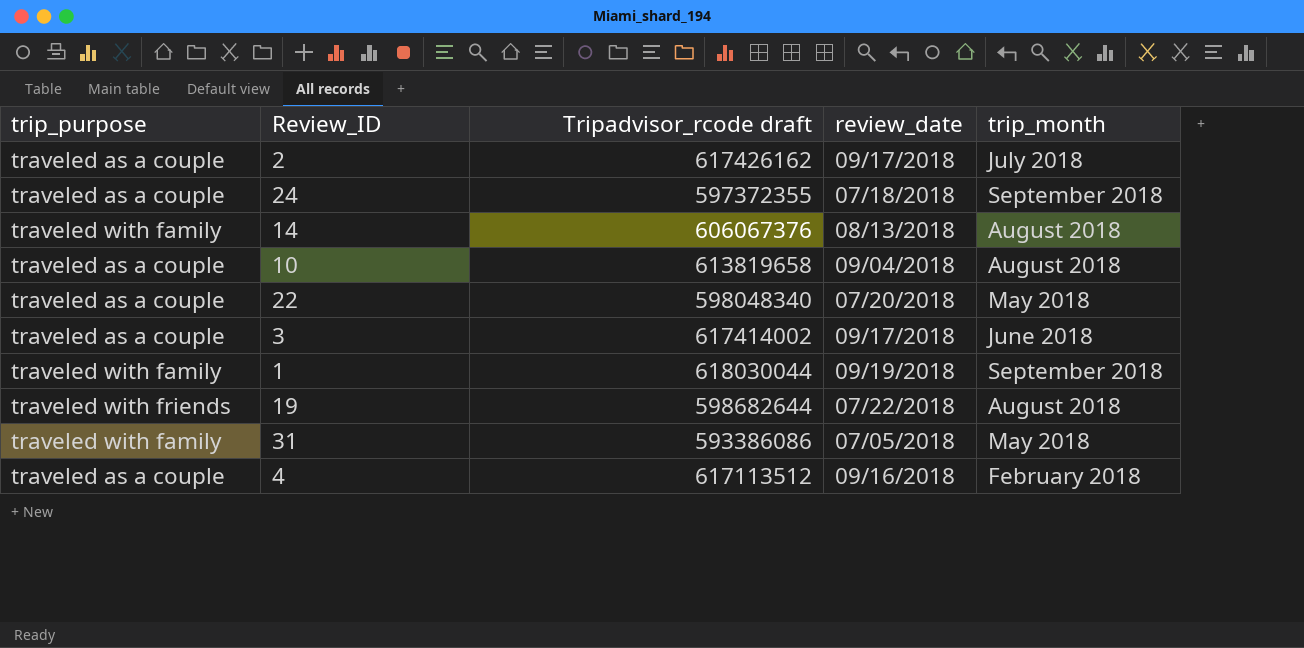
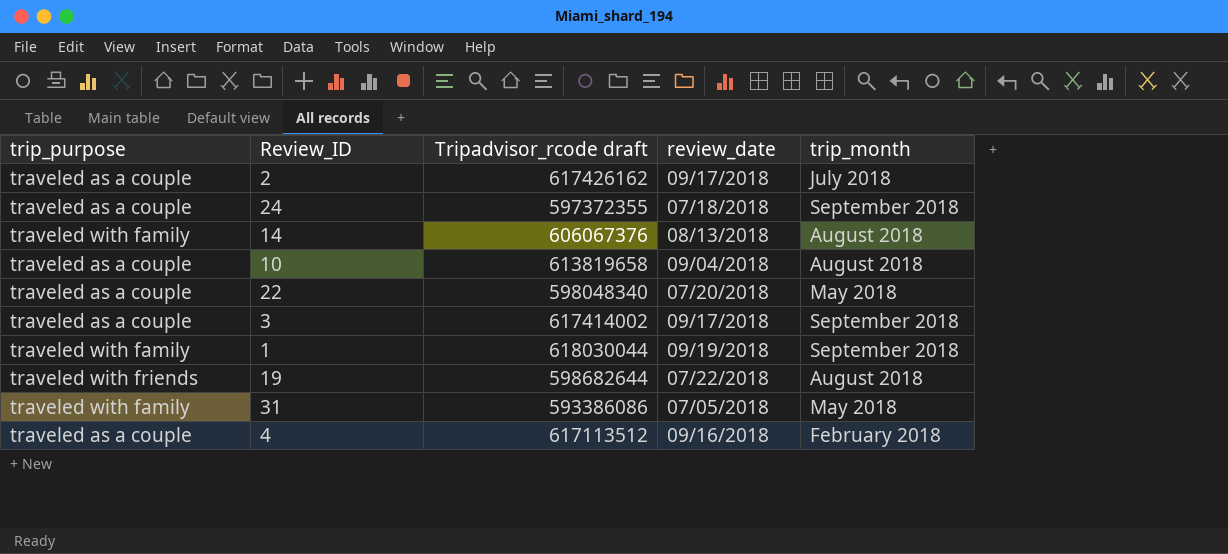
3 | trip_month: June 2018 -> September 2018

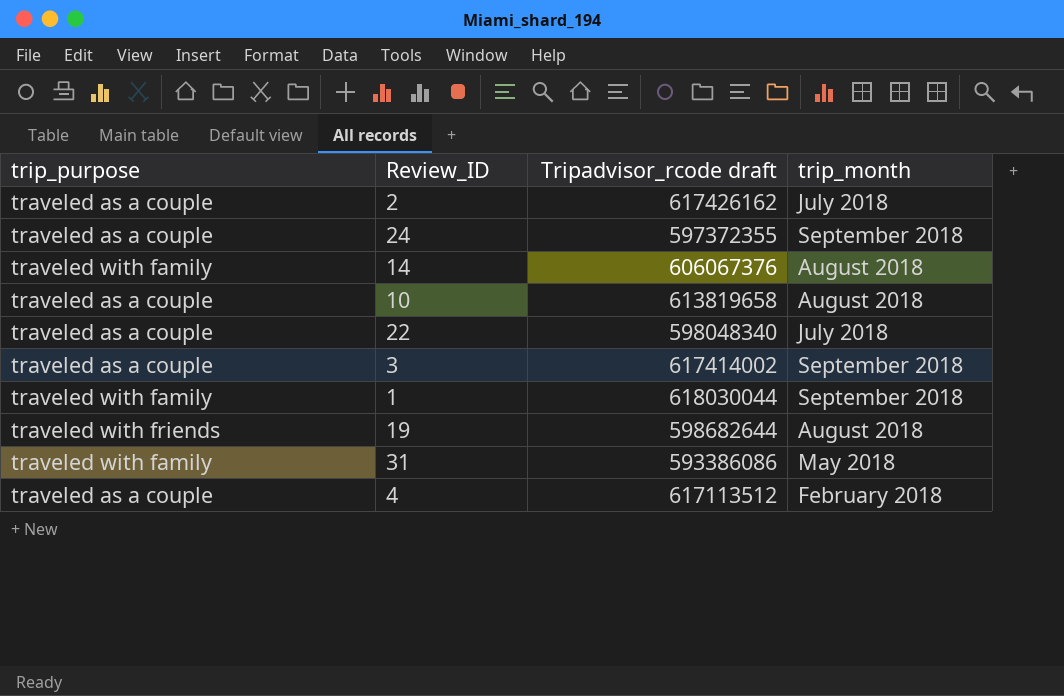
column review_date | position: 4 -> none
22 | trip_month: May 2018 -> July 2018

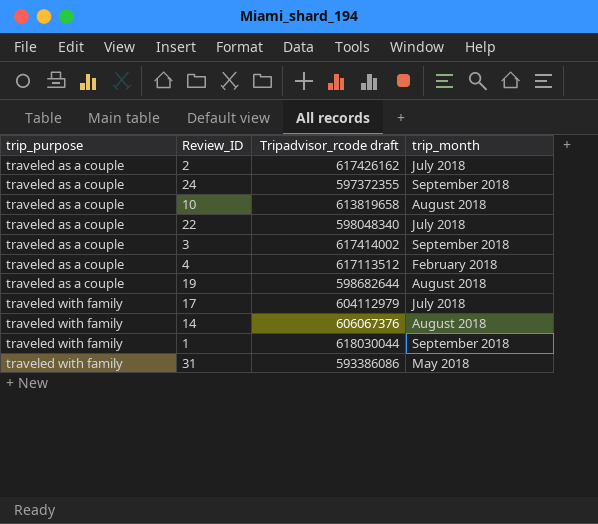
row order: none -> trip_purpose ascending
19 | trip_purpose: traveled with friends -> traveled as a couple
row 17: none -> traveled with family | 604112979 | July 2018

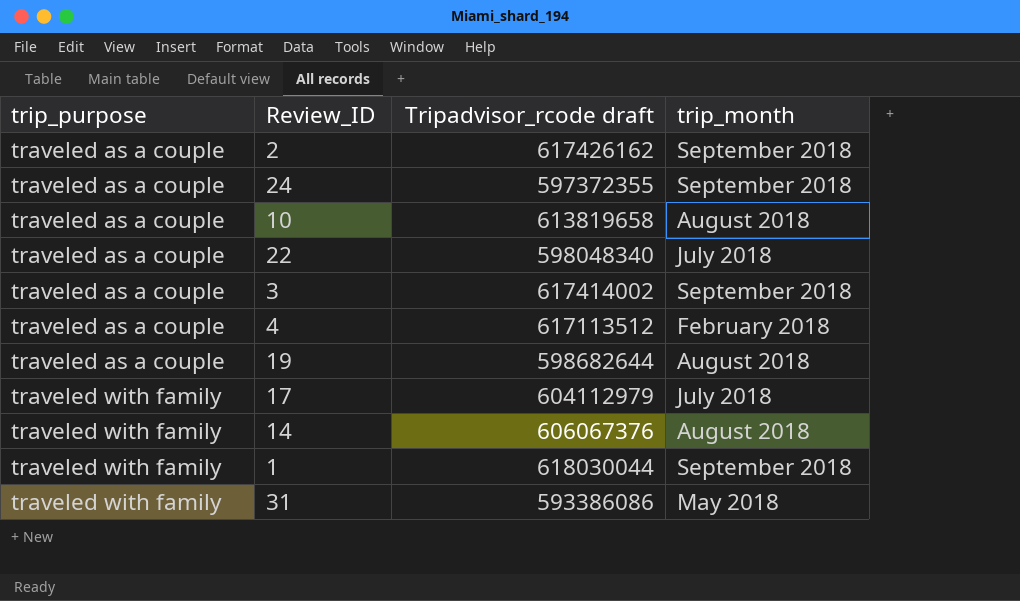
2 | trip_month: July 2018 -> September 2018

